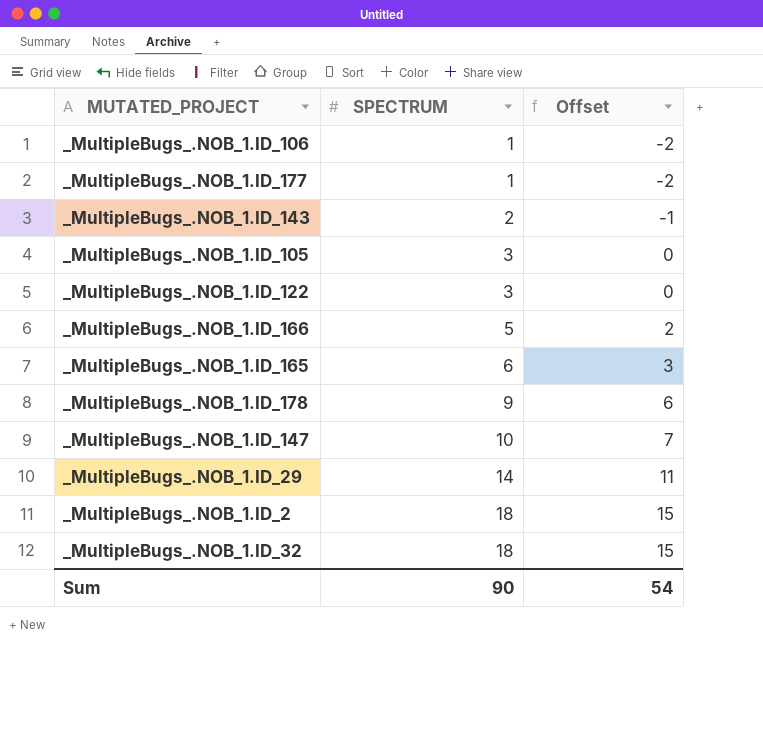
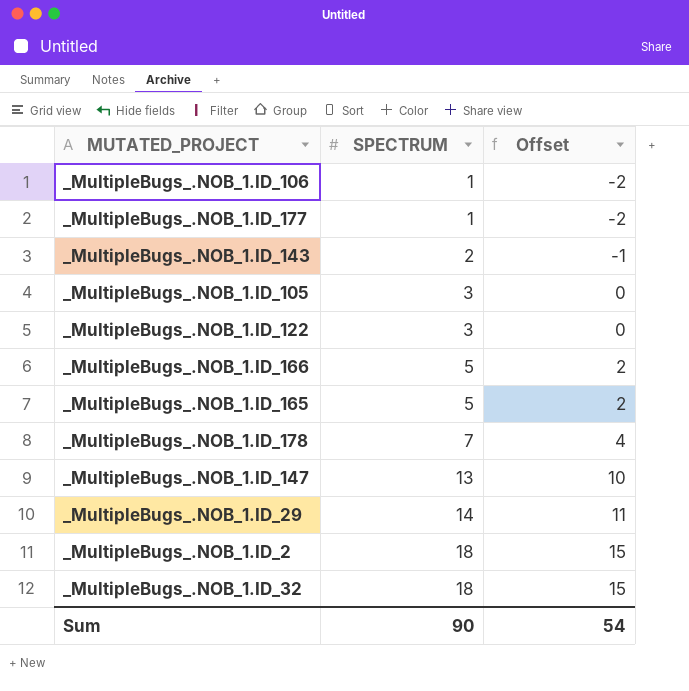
_MultipleBugs_.NOB_1.ID_165 | SPECTRUM: 6 -> 5
_MultipleBugs_.NOB_1.ID_165 | Offset: 3 -> 2
_MultipleBugs_.NOB_1.ID_178 | SPECTRUM: 9 -> 7
_MultipleBugs_.NOB_1.ID_178 | Offset: 6 -> 4
_MultipleBugs_.NOB_1.ID_147 | SPECTRUM: 10 -> 13
_MultipleBugs_.NOB_1.ID_147 | Offset: 7 -> 10

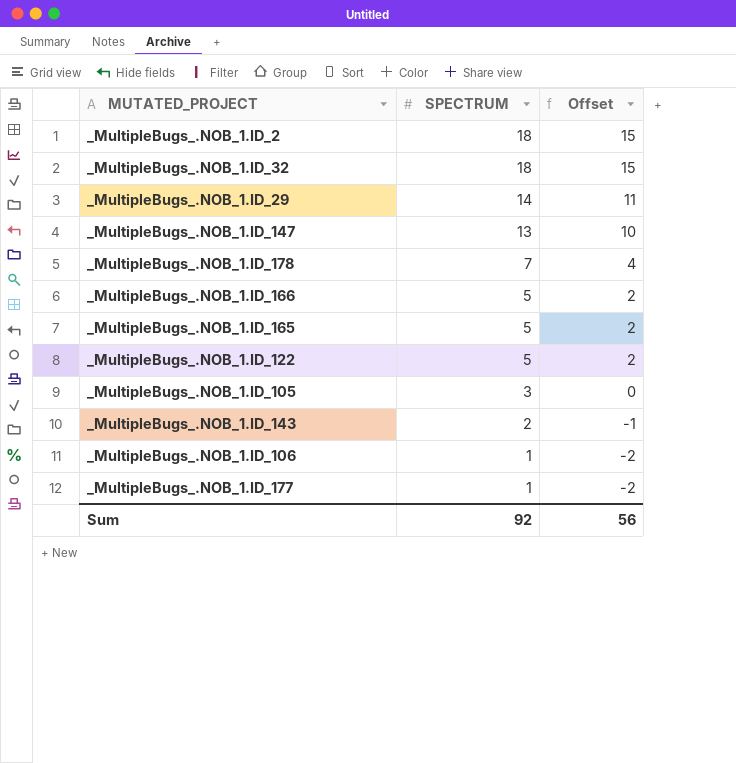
row order: SPECTRUM ascending -> SPECTRUM descending
_MultipleBugs_.NOB_1.ID_122 | SPECTRUM: 3 -> 5
_MultipleBugs_.NOB_1.ID_122 | Offset: 0 -> 2
Sum | SPECTRUM: 90 -> 92
Sum | Offset: 54 -> 56

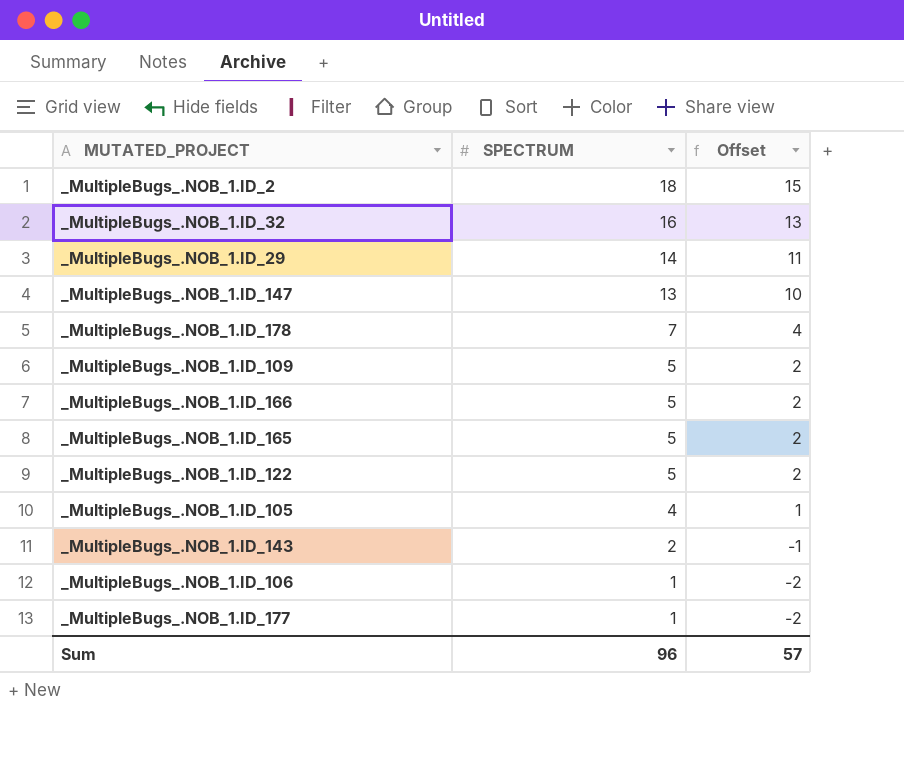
_MultipleBugs_.NOB_1.ID_32 | SPECTRUM: 18 -> 16
_MultipleBugs_.NOB_1.ID_32 | Offset: 15 -> 13
row _MultipleBugs_.NOB_1.ID_109: none -> 5 | 2
_MultipleBugs_.NOB_1.ID_105 | SPECTRUM: 3 -> 4
_MultipleBugs_.NOB_1.ID_105 | Offset: 0 -> 1
Sum | SPECTRUM: 92 -> 96
Sum | Offset: 56 -> 57

